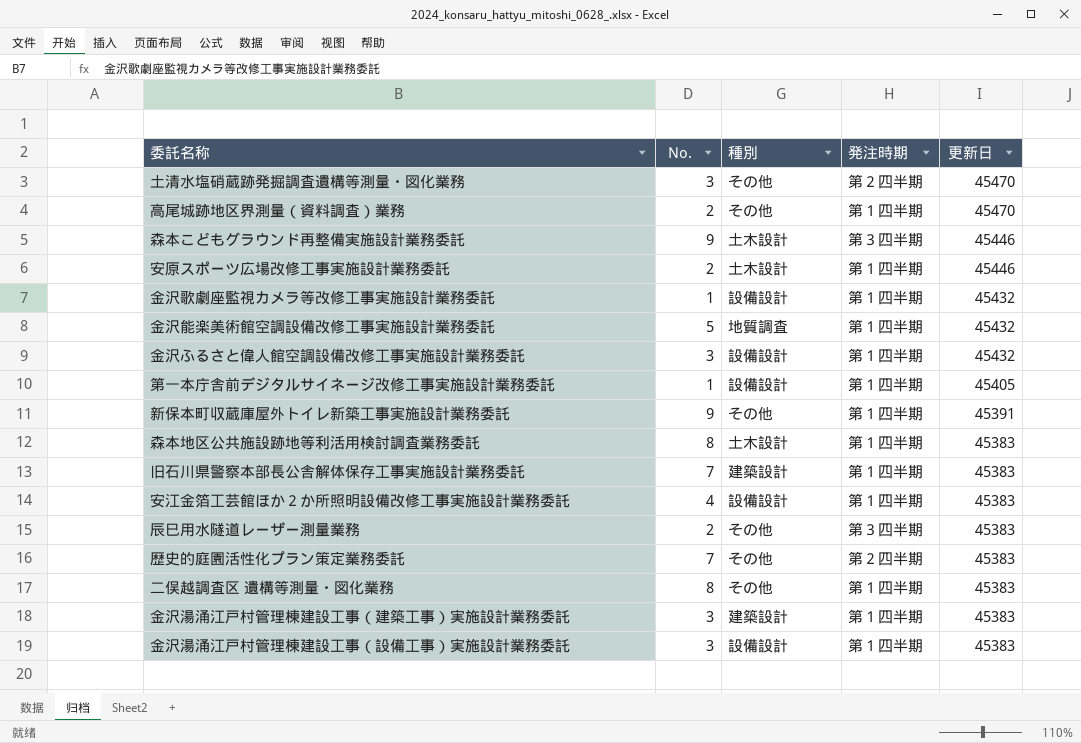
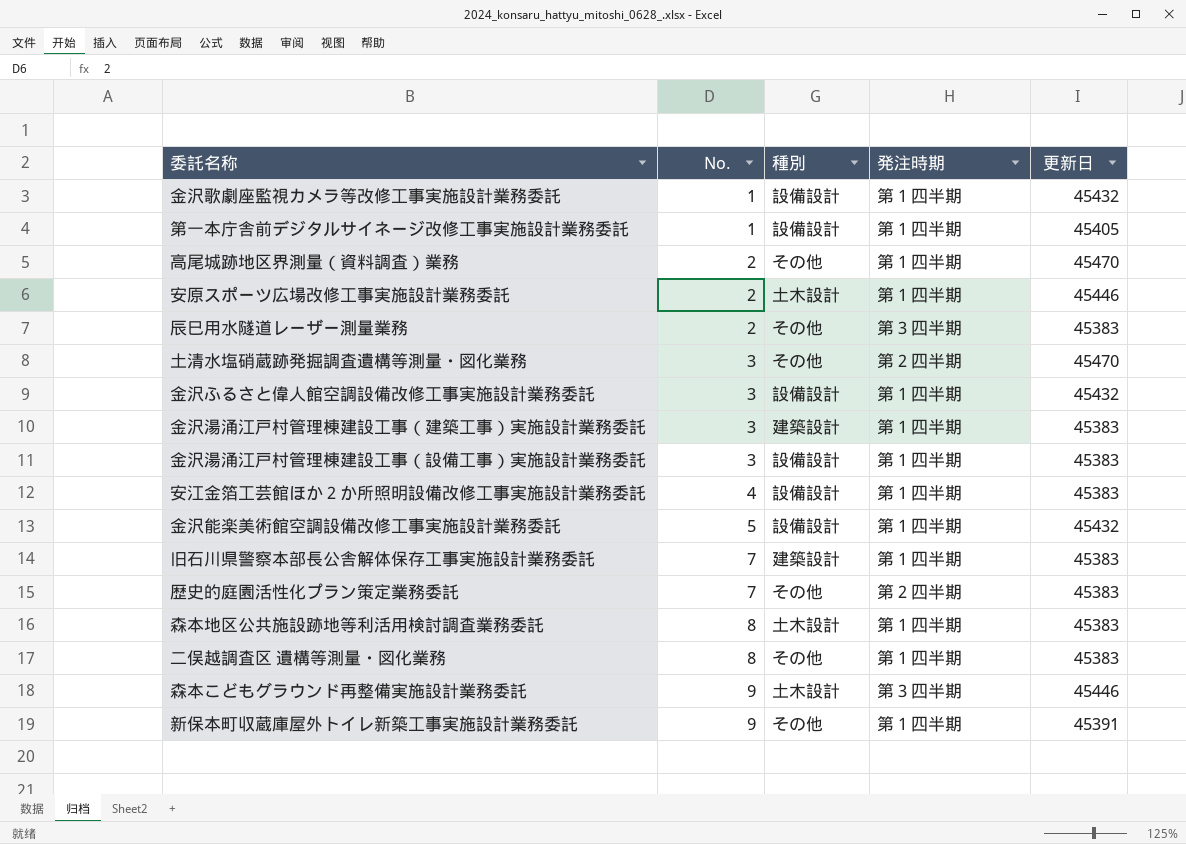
row order: 更新日 descending -> No. ascending
金沢能楽美術館空調設備改修工事実施設計業務委託 | 種別: 地質調査 -> 設備設計

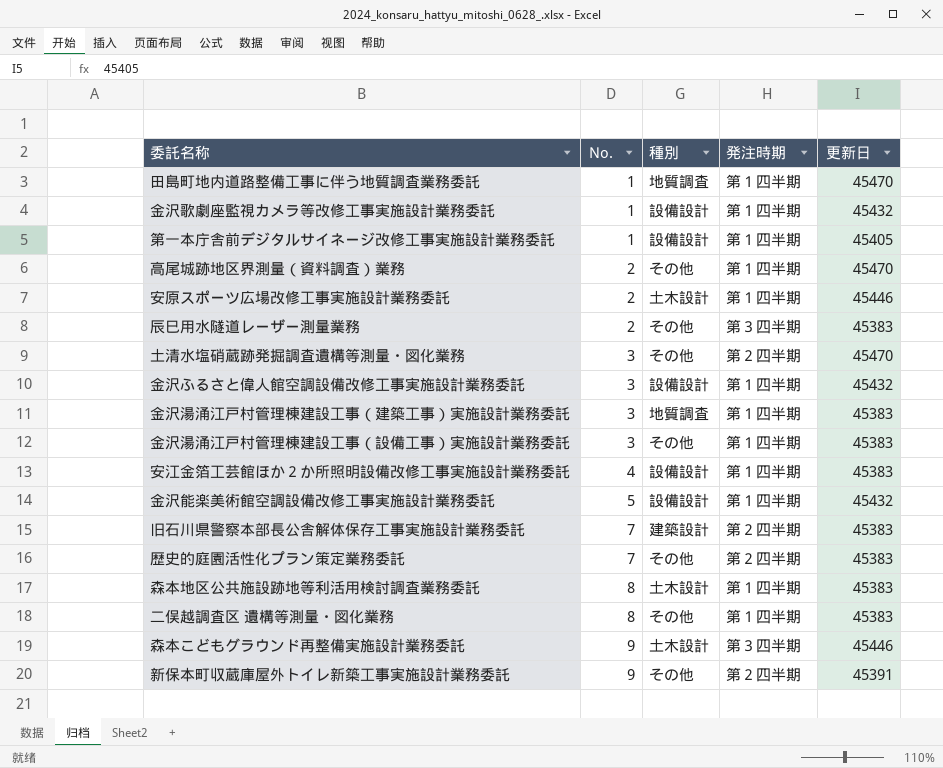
row 田島町地内道路整備工事に伴う地質調査業務委託: none -> 1 | 地質調査 | 第１四半期 | 45470
金沢湯涌江戸村管理棟建設工事（建築工事）実施設計業務委託 | 種別: 建築設計 -> 地質調査
金沢湯涌江戸村管理棟建設工事（設備工事）実施設計業務委託 | 種別: 設備設計 -> その他
旧石川県警察本部長公舎解体保存工事実施設計業務委託 | 発注時期: 第１四半期 -> 第２四半期
新保本町収蔵庫屋外トイレ新築工事実施設計業務委託 | 発注時期: 第１四半期 -> 第２四半期

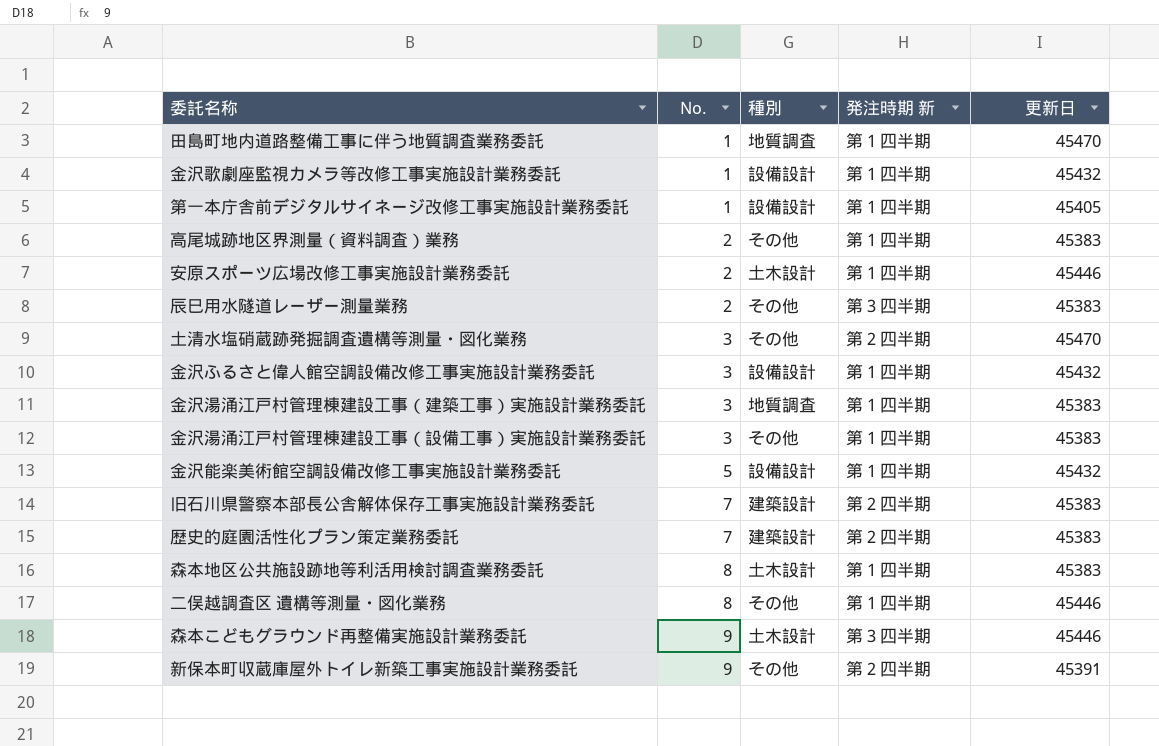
column name: 発注時期 -> 発注時期 新
row 安江金箔工芸館ほか２か所照明設備改修工事実施設計業務委託: 4 | 設備設計 | 第１四半期 | 45383 -> none
高尾城跡地区界測量（資料調査）業務 | 更新日: 45470 -> 45383
歴史的庭園活性化プラン策定業務委託 | 種別: その他 -> 建築設計
二俣越調査区 遺構等測量・図化業務 | 更新日: 45383 -> 45446

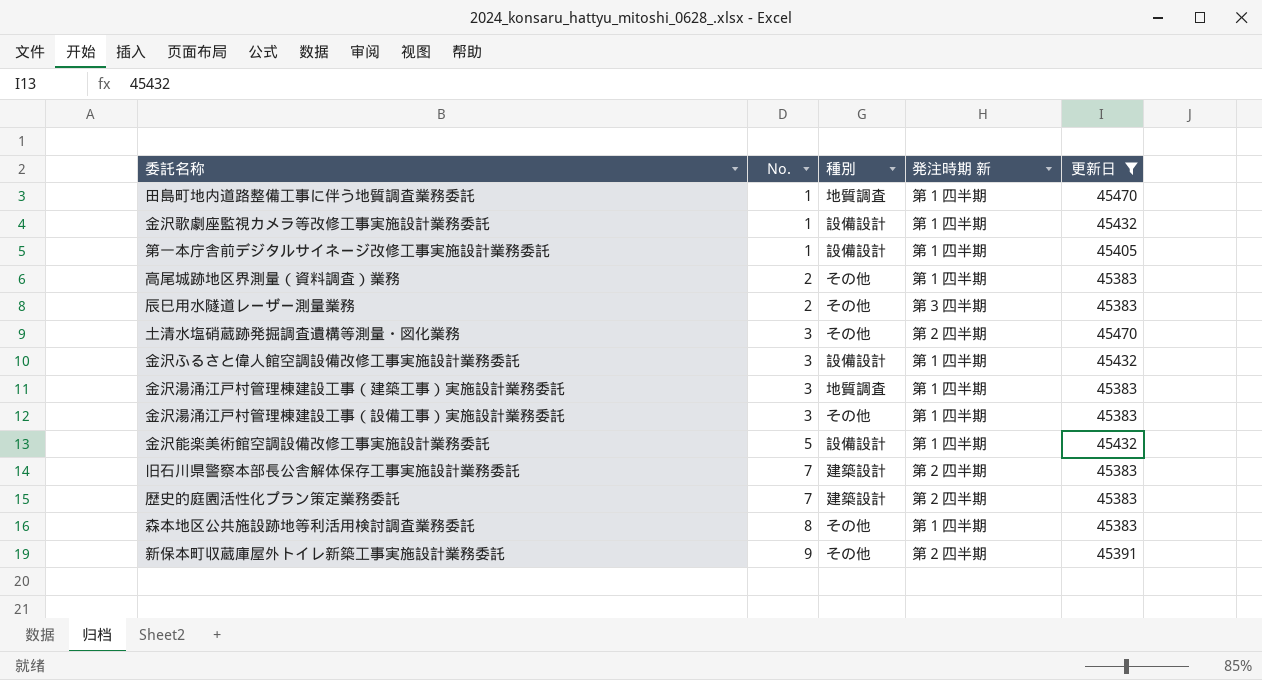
filter: none -> 更新日 != 45446
森本地区公共施設跡地等利活用検討調査業務委託 | 種別: 土木設計 -> その他

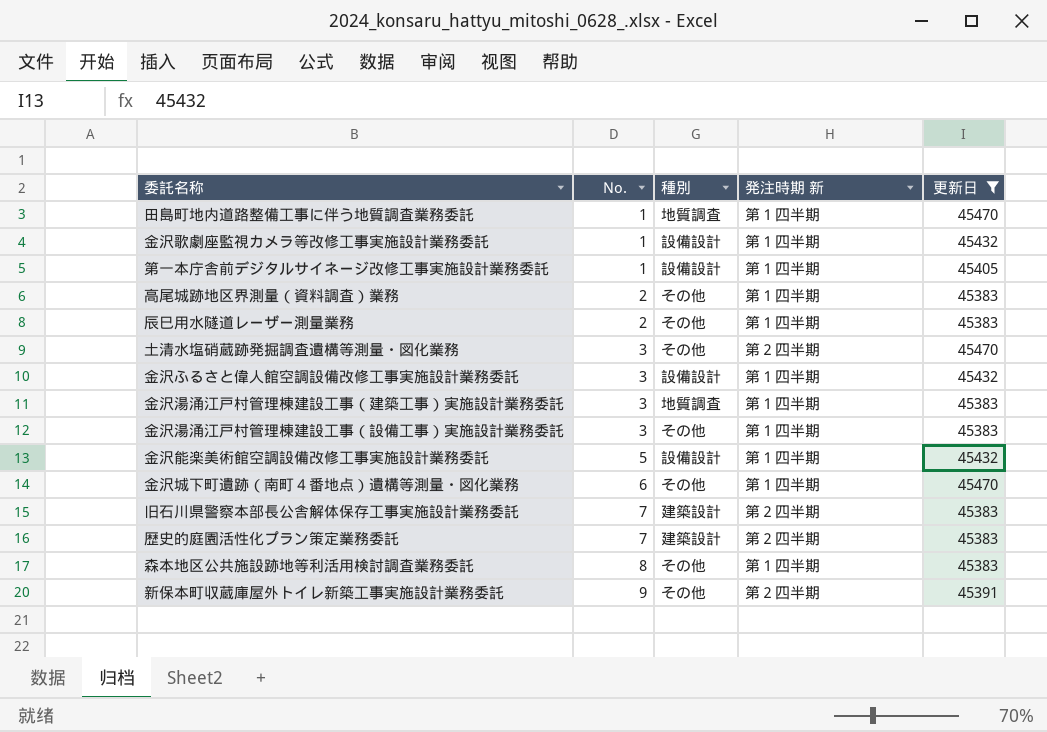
辰巳用水隧道レーザー測量業務 | 発注時期 新: 第３四半期 -> 第１四半期
row 金沢城下町遺跡（南町４番地点）遺構等測量・図化業務: none -> 6 | その他 | 第１四半期 | 45470

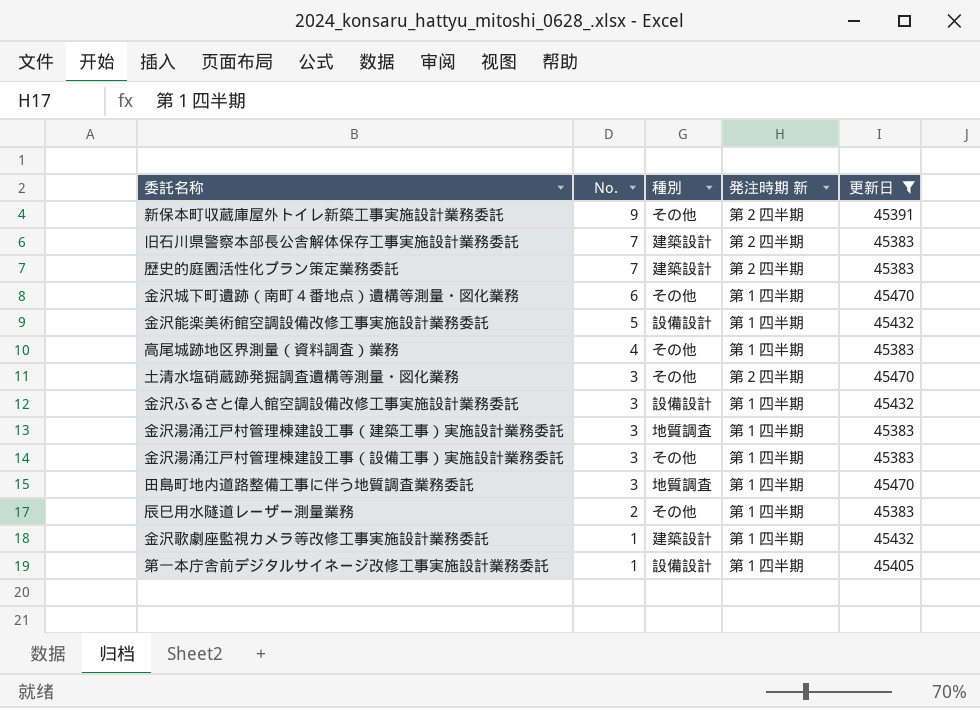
row order: No. ascending -> No. descending
row 森本地区公共施設跡地等利活用検討調査業務委託: 8 | その他 | 第１四半期 | 45383 -> none
高尾城跡地区界測量（資料調査）業務 | No.: 2 -> 4
田島町地内道路整備工事に伴う地質調査業務委託 | No.: 1 -> 3
金沢歌劇座監視カメラ等改修工事実施設計業務委託 | 種別: 設備設計 -> 建築設計

